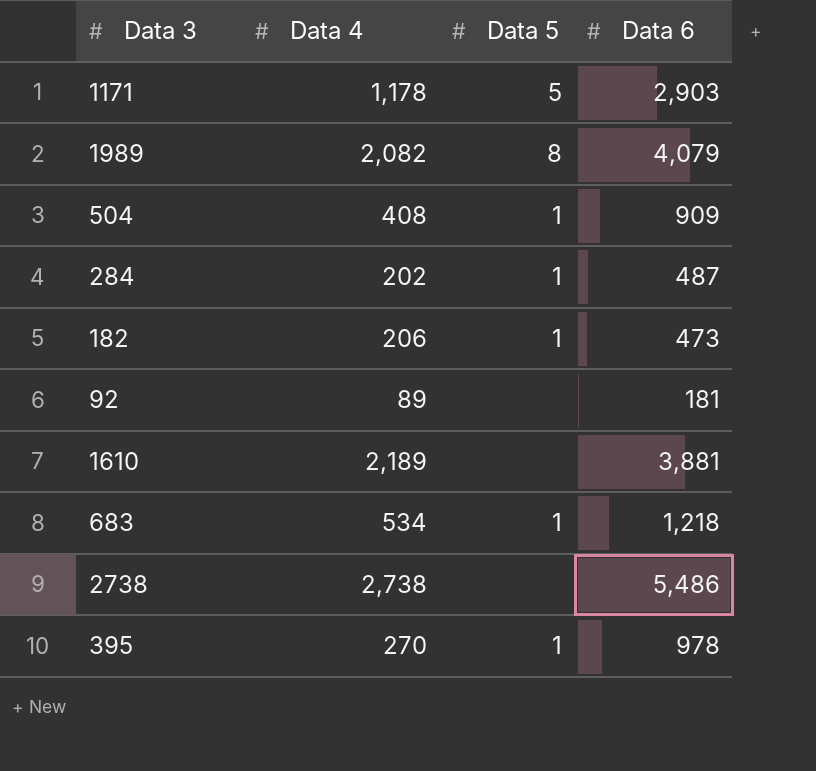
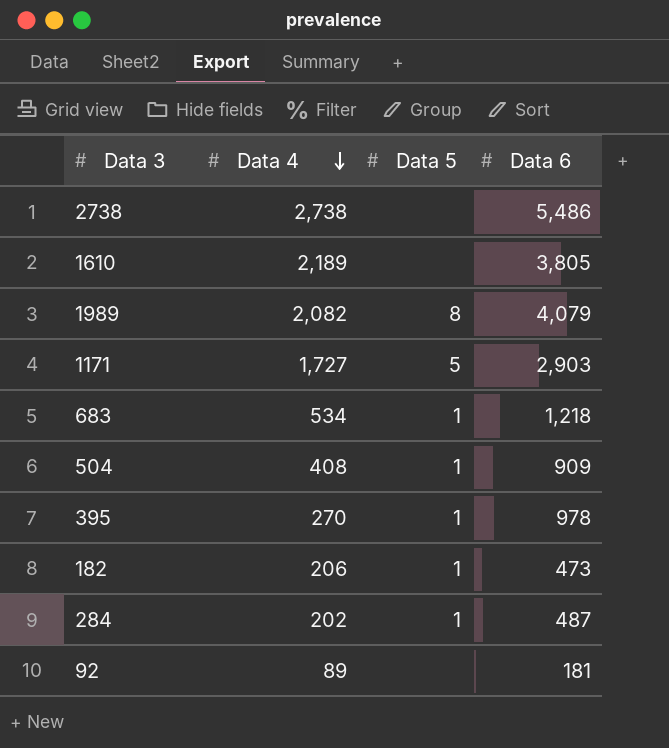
row order: none -> Data 4 descending
1610 | Data 6: 3,881 -> 3,805
1171 | Data 4: 1,178 -> 1,727

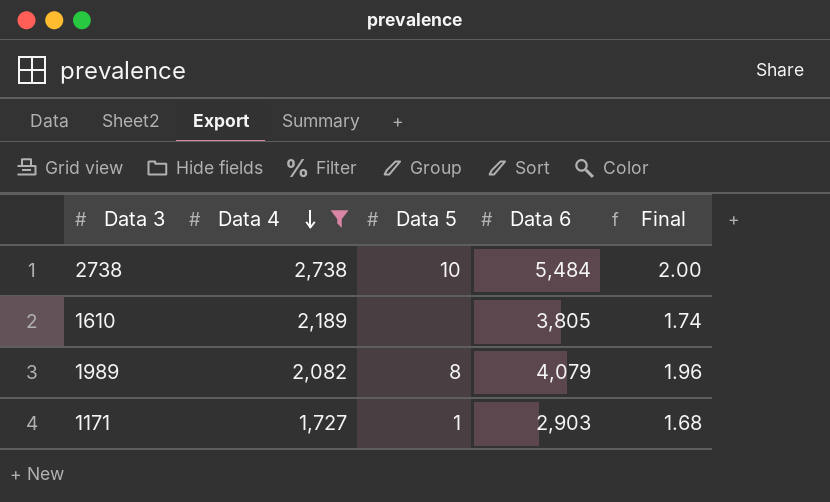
filter: none -> Data 4 >= 1,727
column Final | formula: none -> [Data 6] / [Data 4]
2738 | Data 5: none -> 10
2738 | Data 6: 5,486 -> 5,484
1171 | Data 5: 5 -> 1

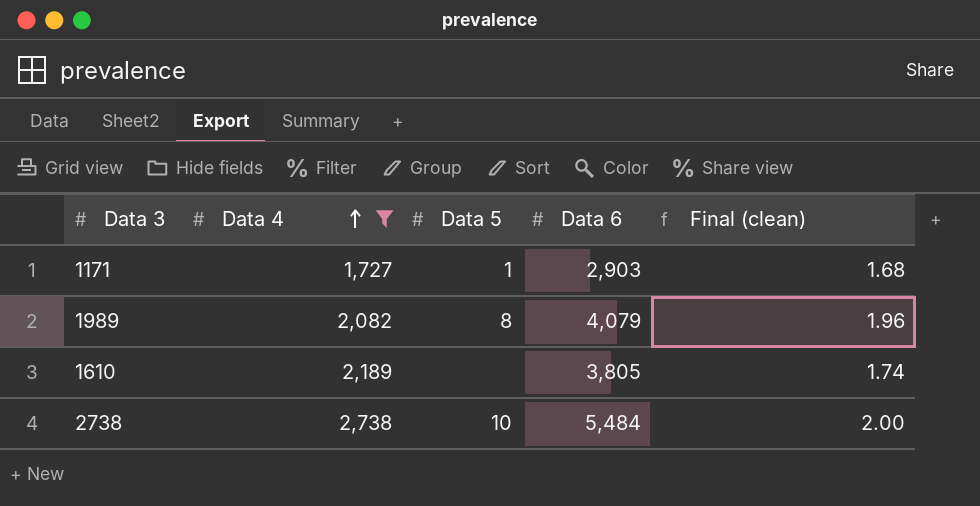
row order: Data 4 descending -> Data 4 ascending
column name: Final -> Final (clean)

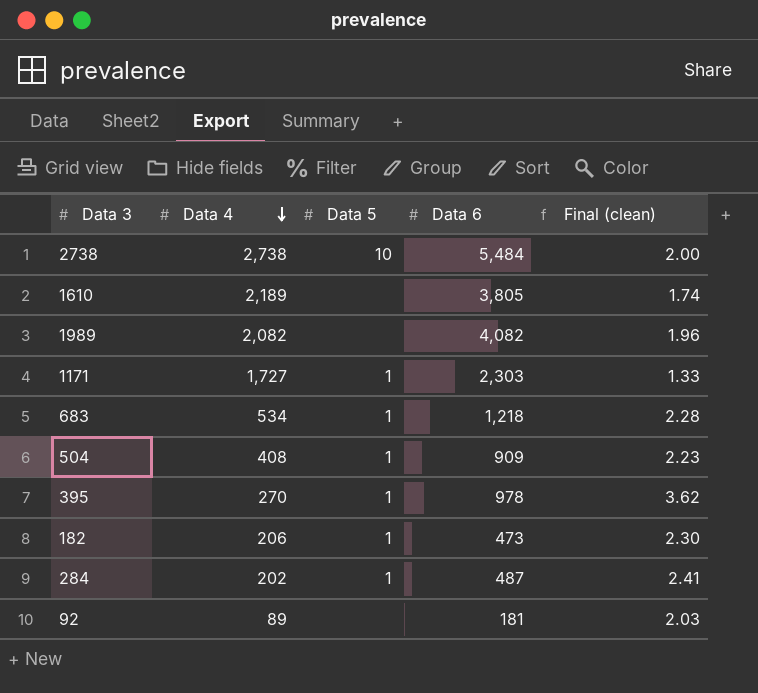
filter: Data 4 >= 1,727 -> none
row order: Data 4 ascending -> Data 4 descending
1989 | Data 5: 8 -> none
1989 | Data 6: 4,079 -> 4,082
1171 | Data 6: 2,903 -> 2,303
1171 | Final (clean): 1.68 -> 1.33

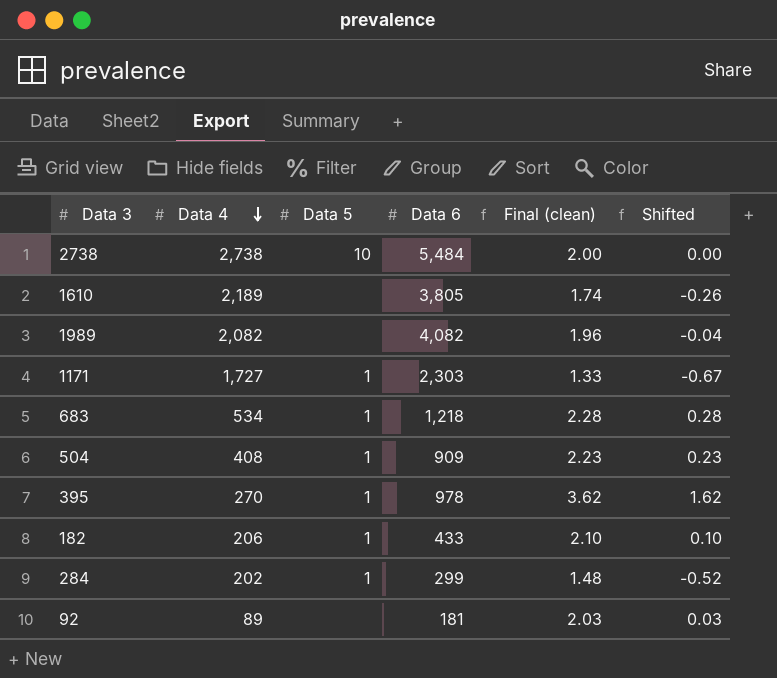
column Shifted | formula: none -> [Final (clean)] - 2
182 | Data 6: 473 -> 433
182 | Final (clean): 2.30 -> 2.10
284 | Data 6: 487 -> 299
284 | Final (clean): 2.41 -> 1.48

